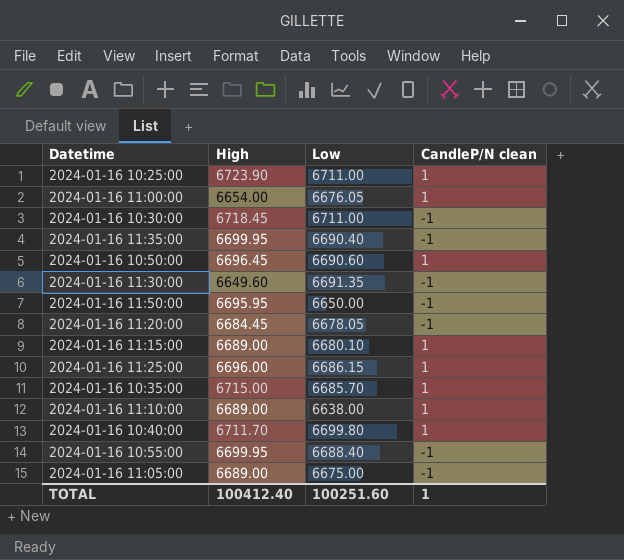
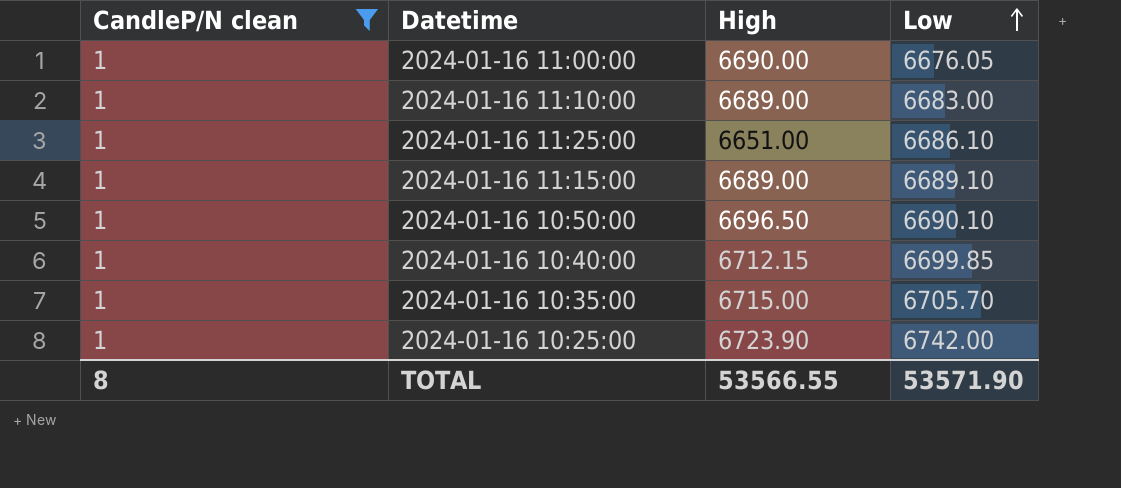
filter: none -> CandleP/N clean = 1
row order: none -> Low ascending
column CandleP/N clean | position: 4 -> 1
2024-01-16 11:00:00 | High: 6654.00 -> 6690.00
2024-01-16 11:10:00 | Low: 6638.00 -> 6683.00
2024-01-16 11:25:00 | High: 6696.00 -> 6651.00
2024-01-16 11:25:00 | Low: 6686.15 -> 6686.10
2024-01-16 11:15:00 | Low: 6680.10 -> 6689.10
2024-01-16 10:50:00 | High: 6696.45 -> 6696.50
2024-01-16 10:50:00 | Low: 6690.60 -> 6690.10
2024-01-16 10:40:00 | High: 6711.70 -> 6712.15
2024-01-16 10:40:00 | Low: 6699.80 -> 6699.85
2024-01-16 10:35:00 | Low: 6685.70 -> 6705.70
2024-01-16 10:25:00 | Low: 6711.00 -> 6742.00
TOTAL | CandleP/N clean: 1 -> 8
TOTAL | High: 100412.40 -> 53566.55
TOTAL | Low: 100251.60 -> 53571.90

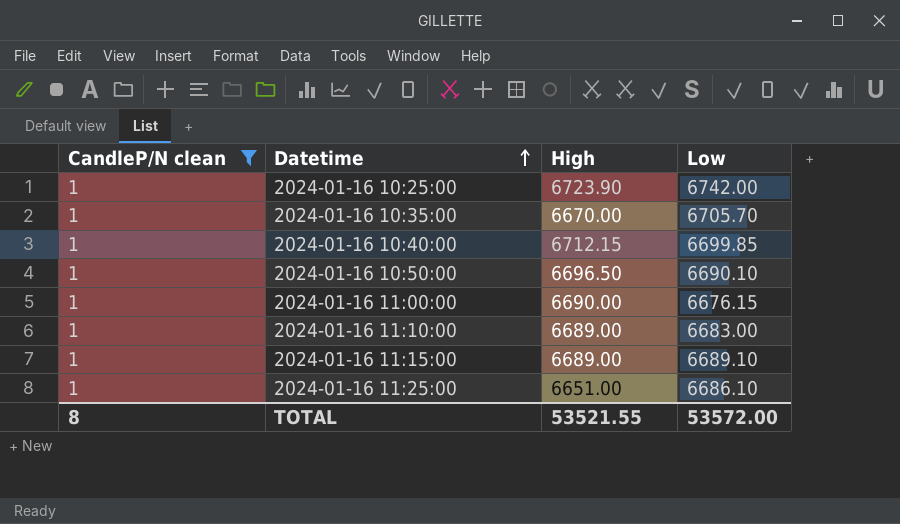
row order: Low ascending -> Datetime ascending
2024-01-16 10:35:00 | High: 6715.00 -> 6670.00
2024-01-16 11:00:00 | Low: 6676.05 -> 6676.15
TOTAL | High: 53566.55 -> 53521.55
TOTAL | Low: 53571.90 -> 53572.00

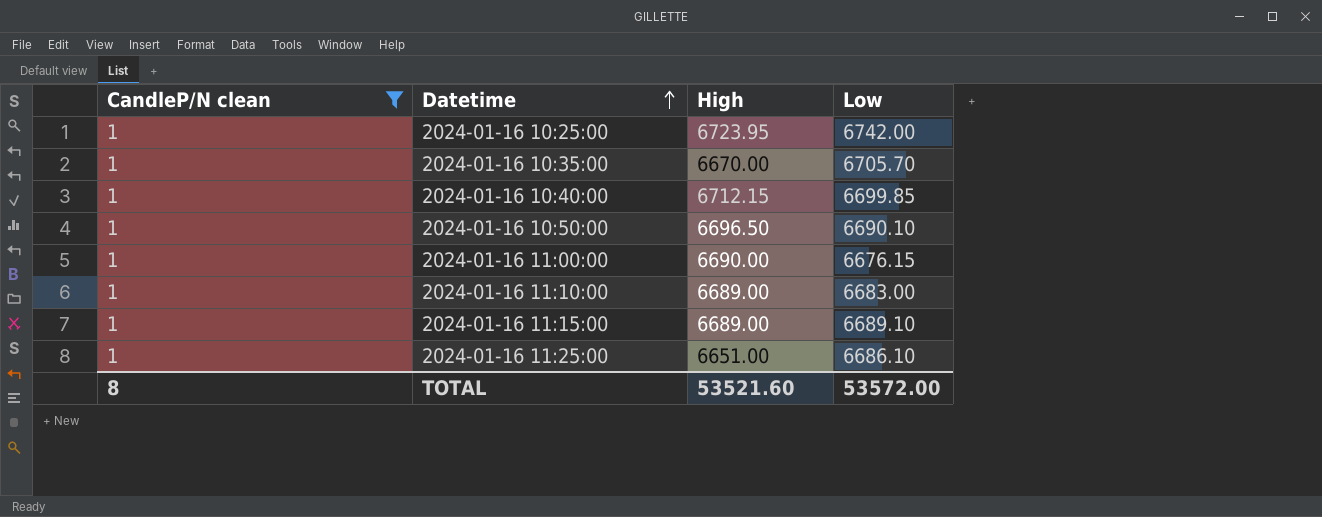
2024-01-16 10:25:00 | High: 6723.90 -> 6723.95
TOTAL | High: 53521.55 -> 53521.60

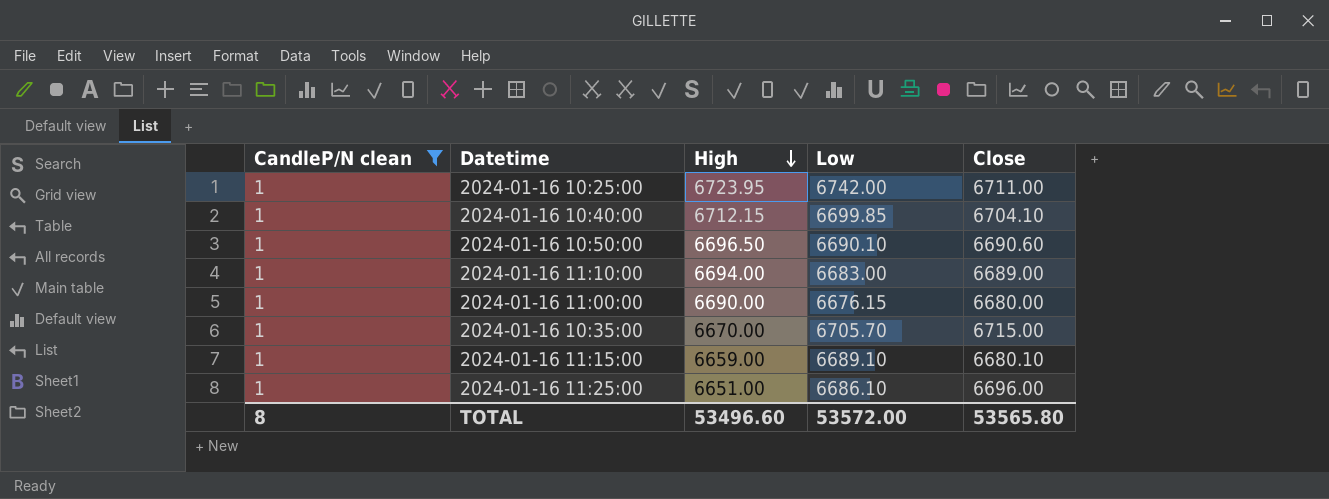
row order: Datetime ascending -> High descending
column Close | position: none -> 5
2024-01-16 11:10:00 | High: 6689.00 -> 6694.00
2024-01-16 11:15:00 | High: 6689.00 -> 6659.00
TOTAL | High: 53521.60 -> 53496.60

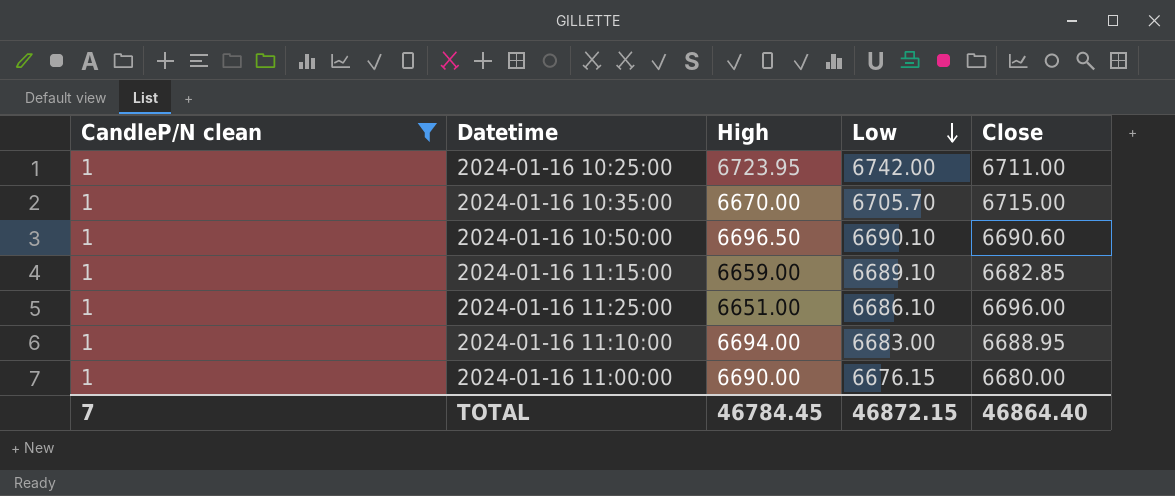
row order: High descending -> Low descending
row 2024-01-16 10:40:00: 1 | 6712.15 | 6699.85 | 6704.10 -> none
2024-01-16 11:15:00 | Close: 6680.10 -> 6682.85
2024-01-16 11:10:00 | Close: 6689.00 -> 6688.95
TOTAL | CandleP/N clean: 8 -> 7
TOTAL | High: 53496.60 -> 46784.45
TOTAL | Low: 53572.00 -> 46872.15
TOTAL | Close: 53565.80 -> 46864.40

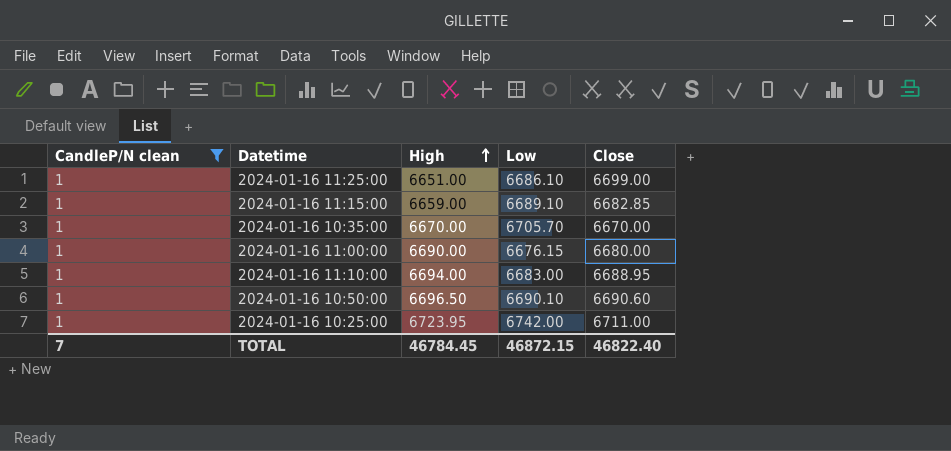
row order: Low descending -> High ascending
2024-01-16 11:25:00 | Close: 6696.00 -> 6699.00
2024-01-16 10:35:00 | Close: 6715.00 -> 6670.00
TOTAL | Close: 46864.40 -> 46822.40

